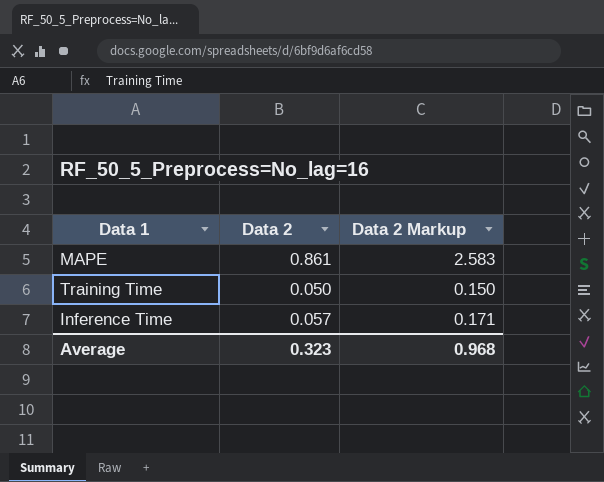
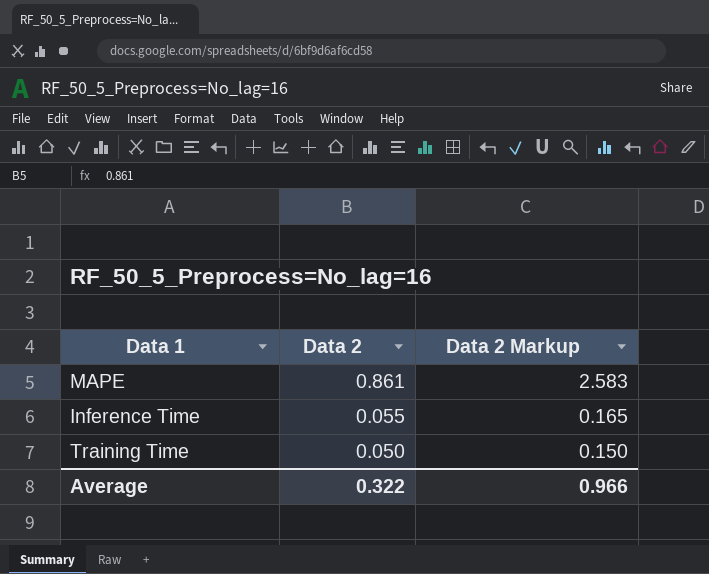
row order: none -> Data 2 descending
Inference Time | Data 2: 0.057 -> 0.055
Inference Time | Data 2 Markup: 0.171 -> 0.165
Average | Data 2: 0.323 -> 0.322
Average | Data 2 Markup: 0.968 -> 0.966

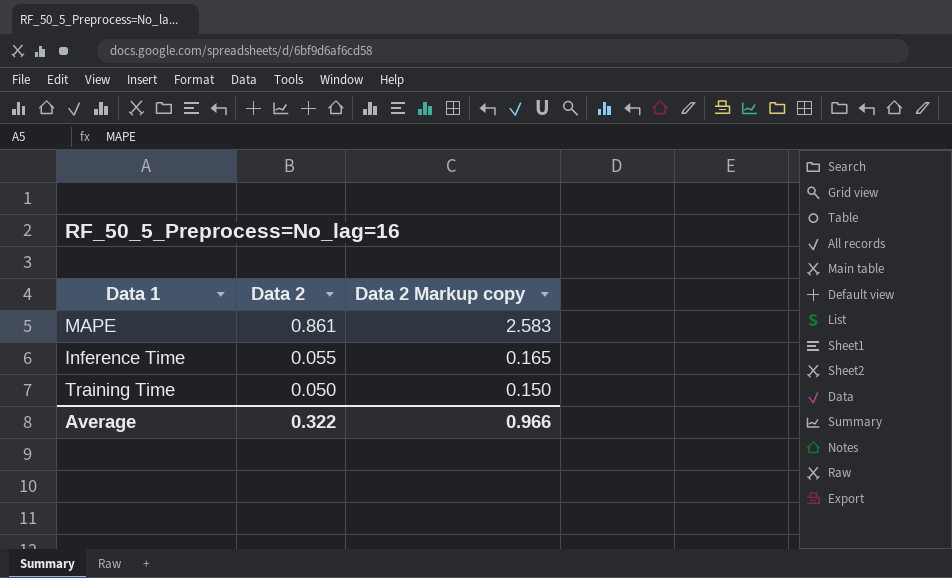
column name: Data 2 Markup -> Data 2 Markup copy

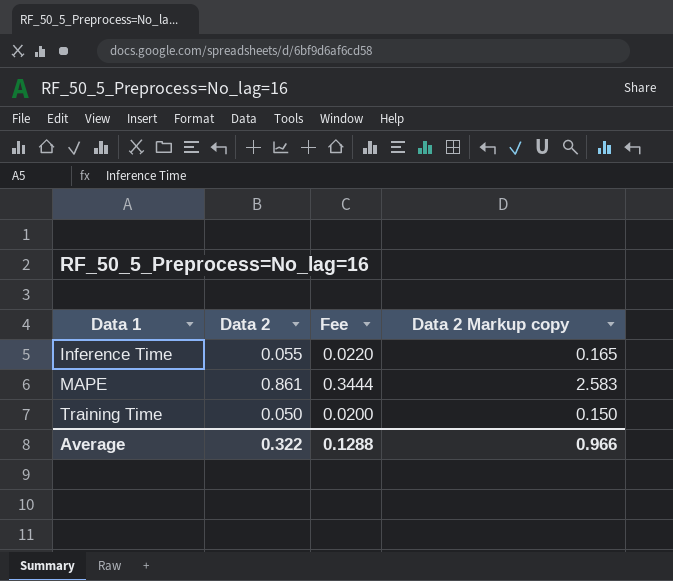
row order: Data 2 descending -> Data 1 ascending
column Fee | formula: none -> [Data 2] * 0.4

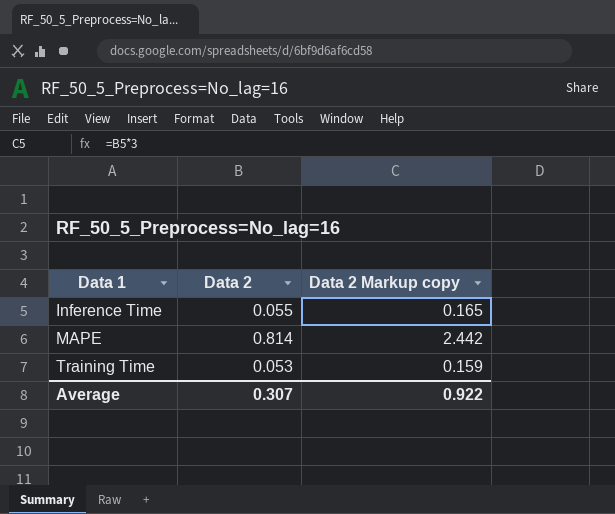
column Fee | formula: [Data 2] * 0.4 -> none
MAPE | Data 2: 0.861 -> 0.814
MAPE | Data 2 Markup copy: 2.583 -> 2.442
Training Time | Data 2: 0.050 -> 0.053
Training Time | Data 2 Markup copy: 0.150 -> 0.159
Average | Data 2: 0.322 -> 0.307
Average | Data 2 Markup copy: 0.966 -> 0.922

